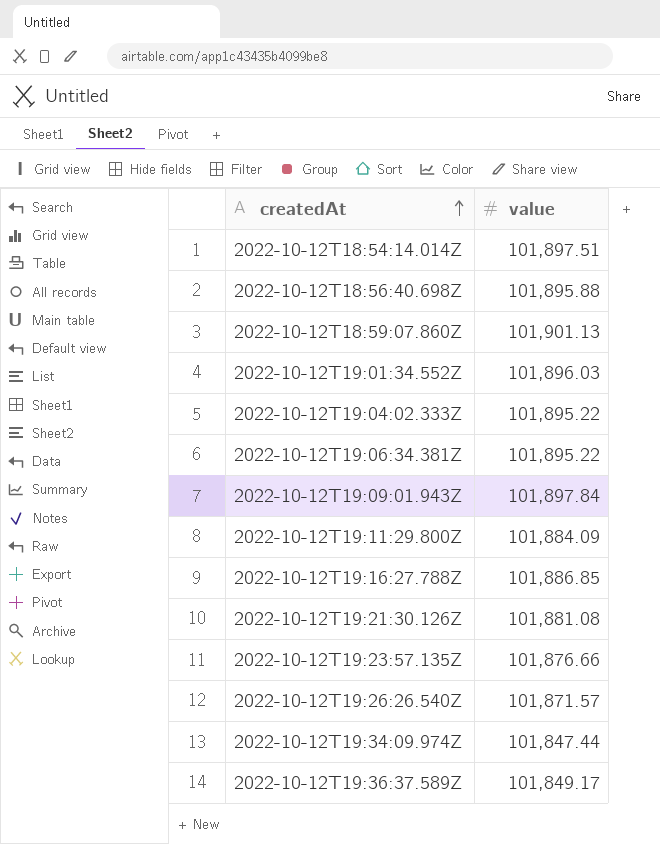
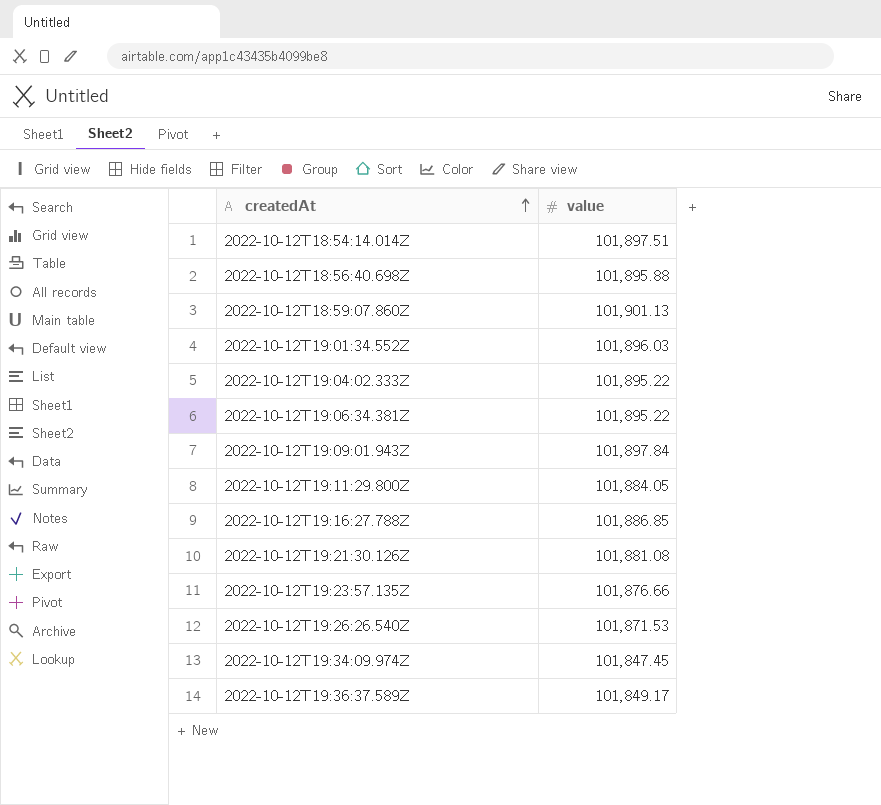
2022-10-12T19:11:29.800Z | value: 101,884.09 -> 101,884.05
2022-10-12T19:26:26.540Z | value: 101,871.57 -> 101,871.53
2022-10-12T19:34:09.974Z | value: 101,847.44 -> 101,847.45

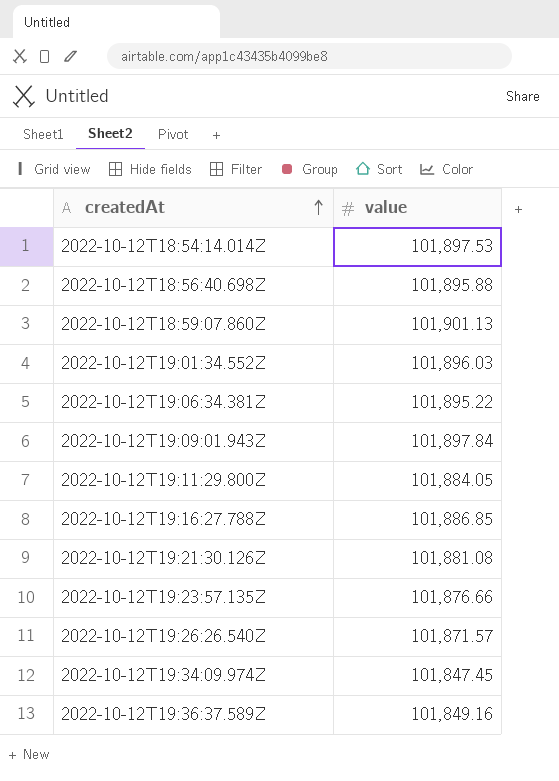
row 2022-10-12T19:04:02.333Z: 101,895.22 -> none
2022-10-12T18:54:14.014Z | value: 101,897.51 -> 101,897.53
2022-10-12T19:26:26.540Z | value: 101,871.53 -> 101,871.57
2022-10-12T19:36:37.589Z | value: 101,849.17 -> 101,849.16

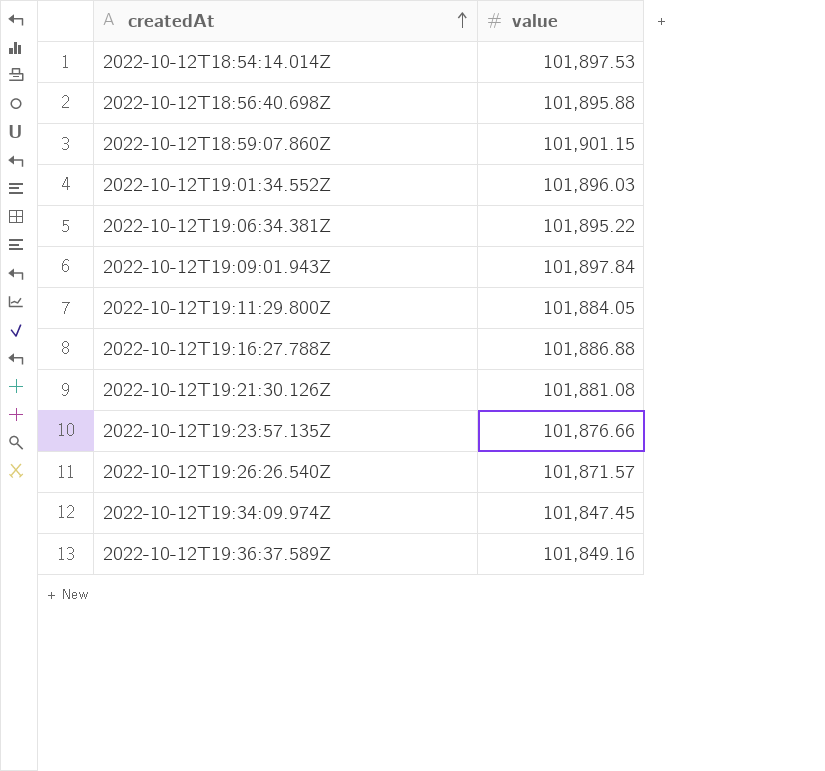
2022-10-12T18:59:07.860Z | value: 101,901.13 -> 101,901.15
2022-10-12T19:16:27.788Z | value: 101,886.85 -> 101,886.88

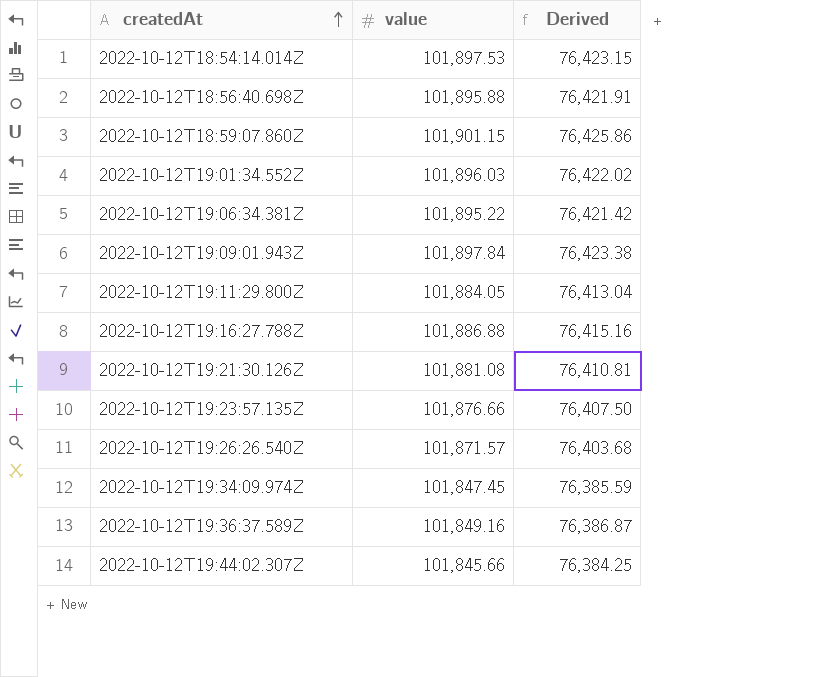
column Derived | formula: none -> [value] * 0.75
row 2022-10-12T19:44:02.307Z: none -> 101,845.66 | 76,384.25

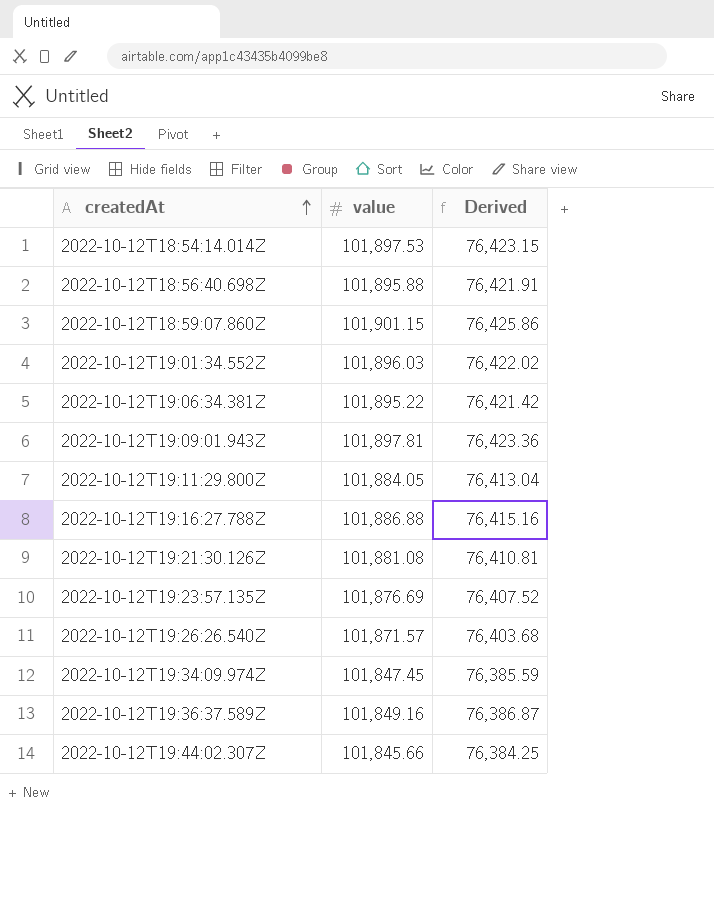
2022-10-12T19:09:01.943Z | value: 101,897.84 -> 101,897.81
2022-10-12T19:09:01.943Z | Derived: 76,423.38 -> 76,423.36
2022-10-12T19:23:57.135Z | value: 101,876.66 -> 101,876.69
2022-10-12T19:23:57.135Z | Derived: 76,407.50 -> 76,407.52

